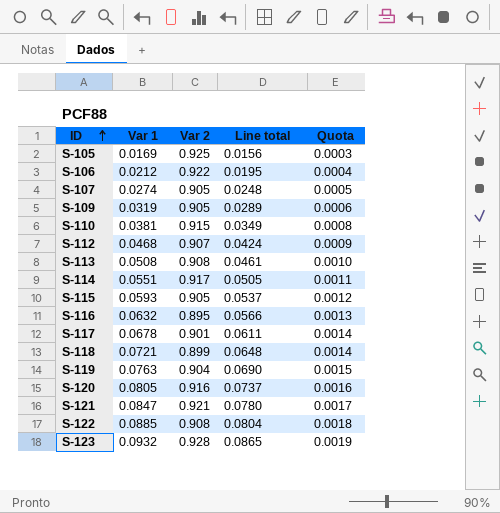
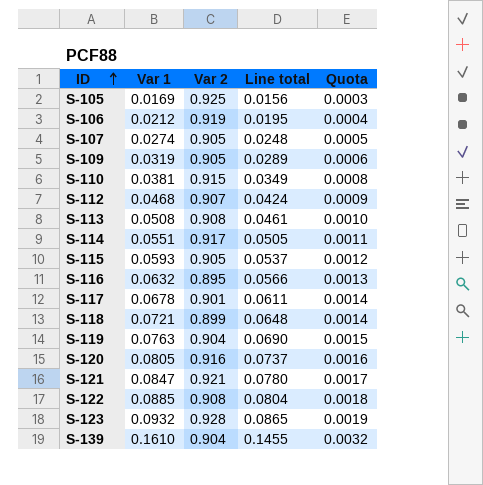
S-106 | Var 2: 0.922 -> 0.919
row S-139: none -> 0.1610 | 0.904 | 0.1455 | 0.0032

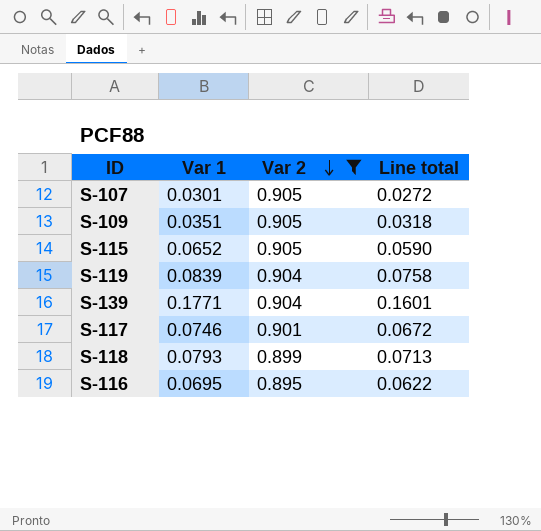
filter: none -> Var 2 <= 0.905
row order: ID ascending -> Var 2 descending
column Quota | formula: [Var 1] * 0.02 -> none
S-107 | Var 1: 0.0274 -> 0.0301
S-107 | Line total: 0.0248 -> 0.0272
S-109 | Var 1: 0.0319 -> 0.0351
S-109 | Line total: 0.0289 -> 0.0318
S-115 | Var 1: 0.0593 -> 0.0652
S-115 | Line total: 0.0537 -> 0.0590
S-119 | Var 1: 0.0763 -> 0.0839
S-119 | Line total: 0.0690 -> 0.0758
S-139 | Var 1: 0.1610 -> 0.1771
S-139 | Line total: 0.1455 -> 0.1601
S-117 | Var 1: 0.0678 -> 0.0746
S-117 | Line total: 0.0611 -> 0.0672
S-118 | Var 1: 0.0721 -> 0.0793
S-118 | Line total: 0.0648 -> 0.0713
S-116 | Var 1: 0.0632 -> 0.0695
S-116 | Line total: 0.0566 -> 0.0622

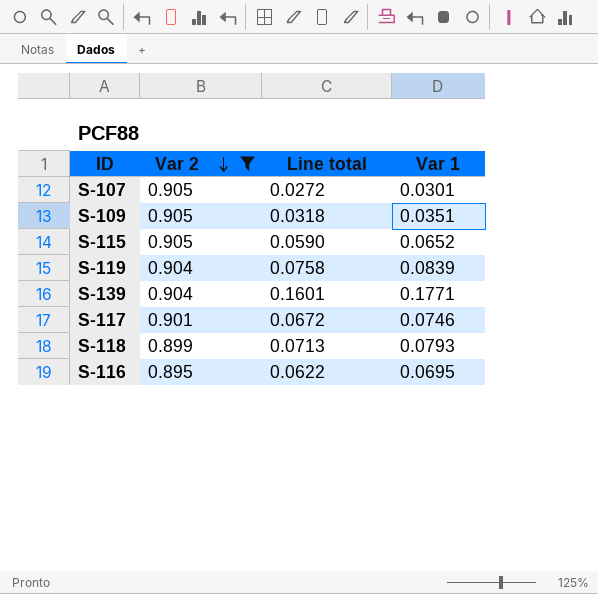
column Var 1 | position: 2 -> 4

